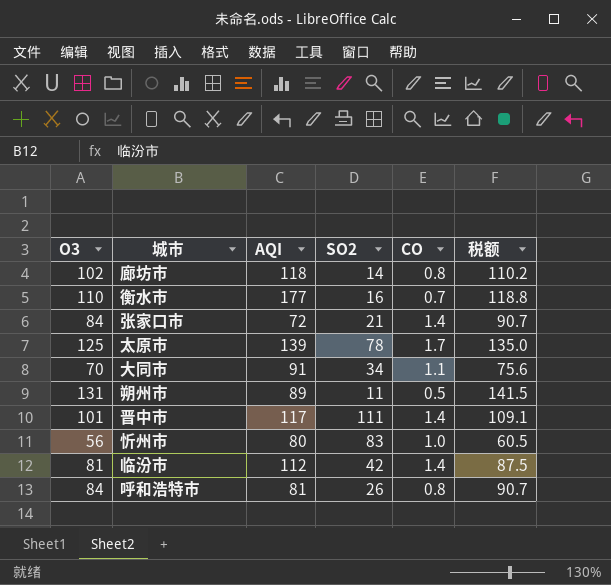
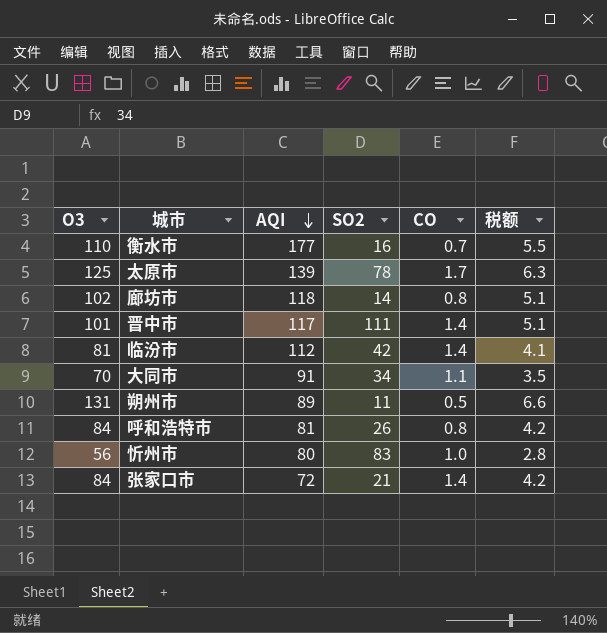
row order: none -> AQI descending
column 税额 | formula: [O3] * 1.08 -> [O3] * 0.05

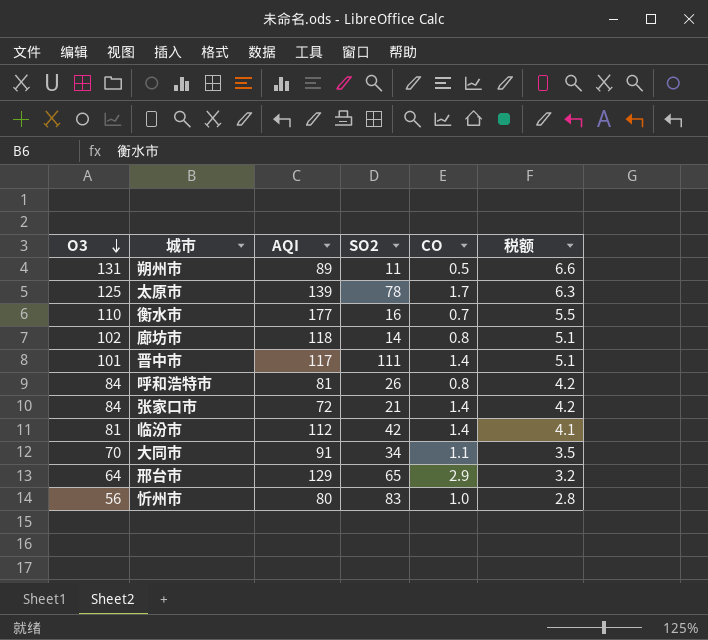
row order: AQI descending -> O3 descending
row 邢台市: none -> 64 | 129 | 65 | 2.9 | 3.2

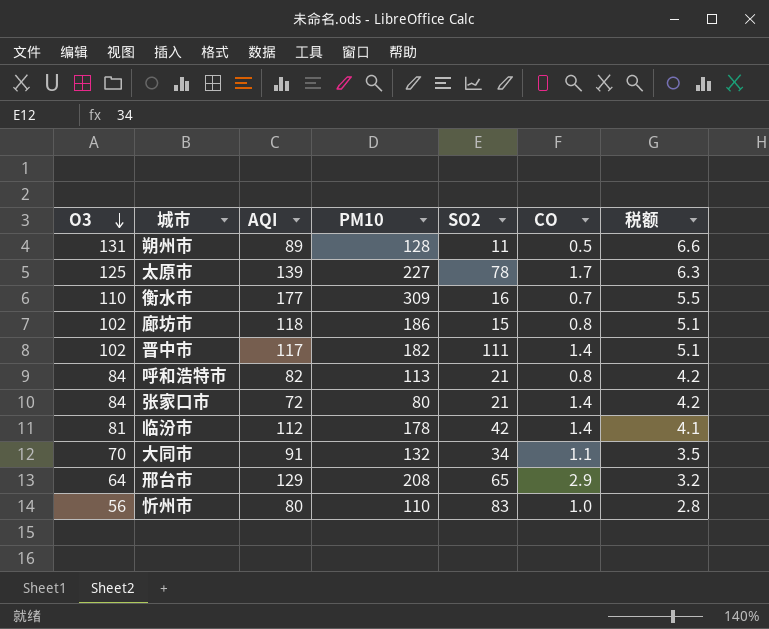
column PM10 | position: none -> 4
廊坊市 | SO2: 14 -> 15
晋中市 | O3: 101 -> 102
呼和浩特市 | AQI: 81 -> 82
呼和浩特市 | SO2: 26 -> 21

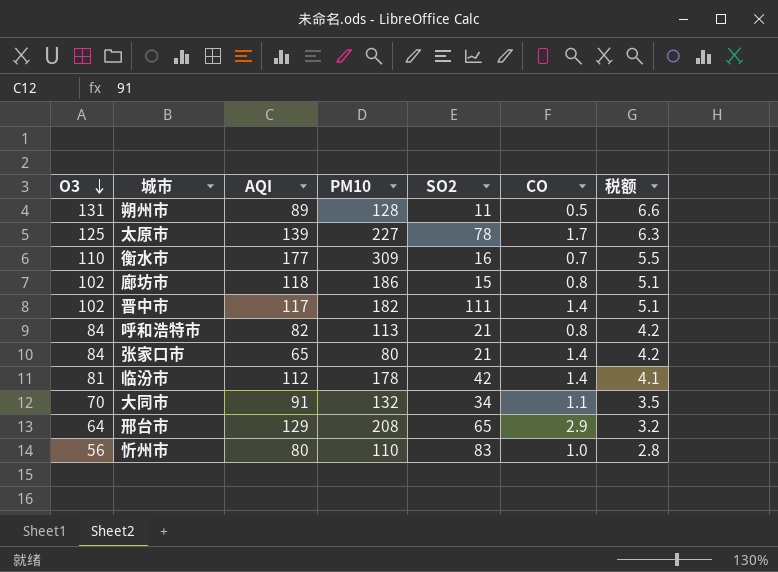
张家口市 | AQI: 72 -> 65

